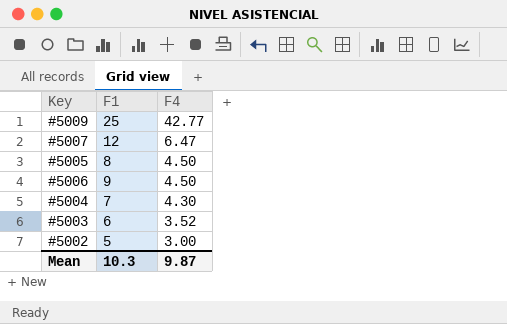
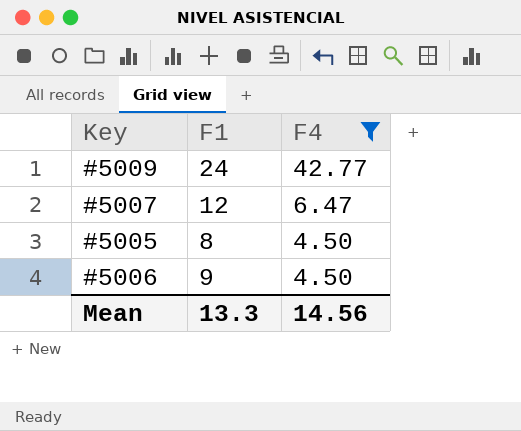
filter: none -> F4 >= 4.50
#5009 | F1: 25 -> 24
Mean | F1: 10.3 -> 13.3
Mean | F4: 9.87 -> 14.56

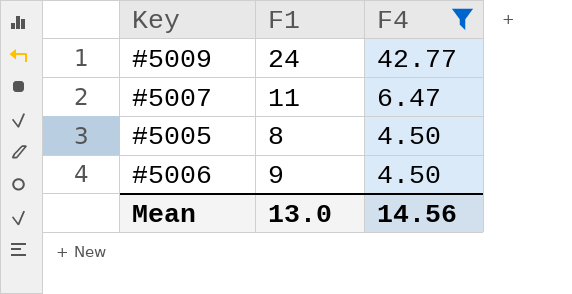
#5007 | F1: 12 -> 11
Mean | F1: 13.3 -> 13.0

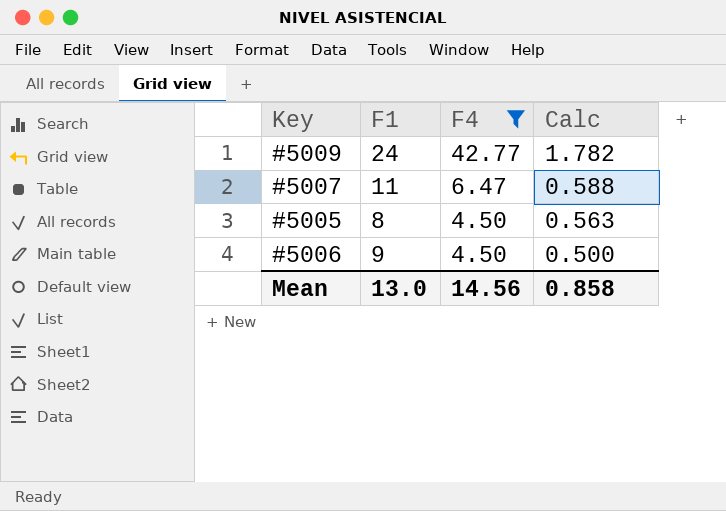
column Calc | formula: none -> [F4] / [F1]

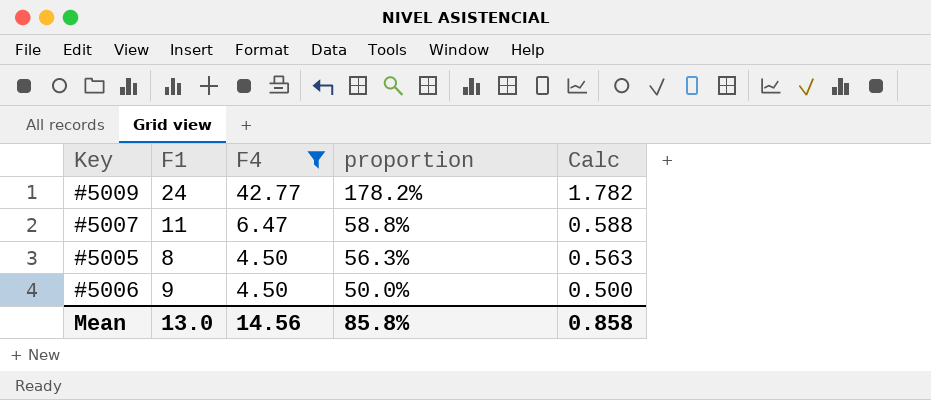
column proportion | formula: none -> [F4] / [F1]

